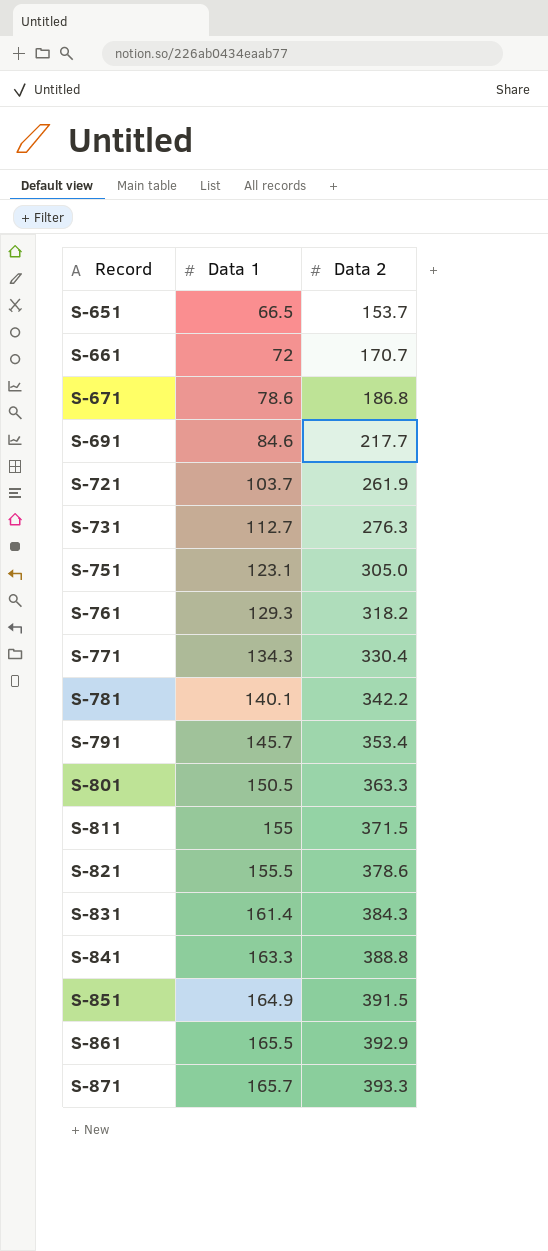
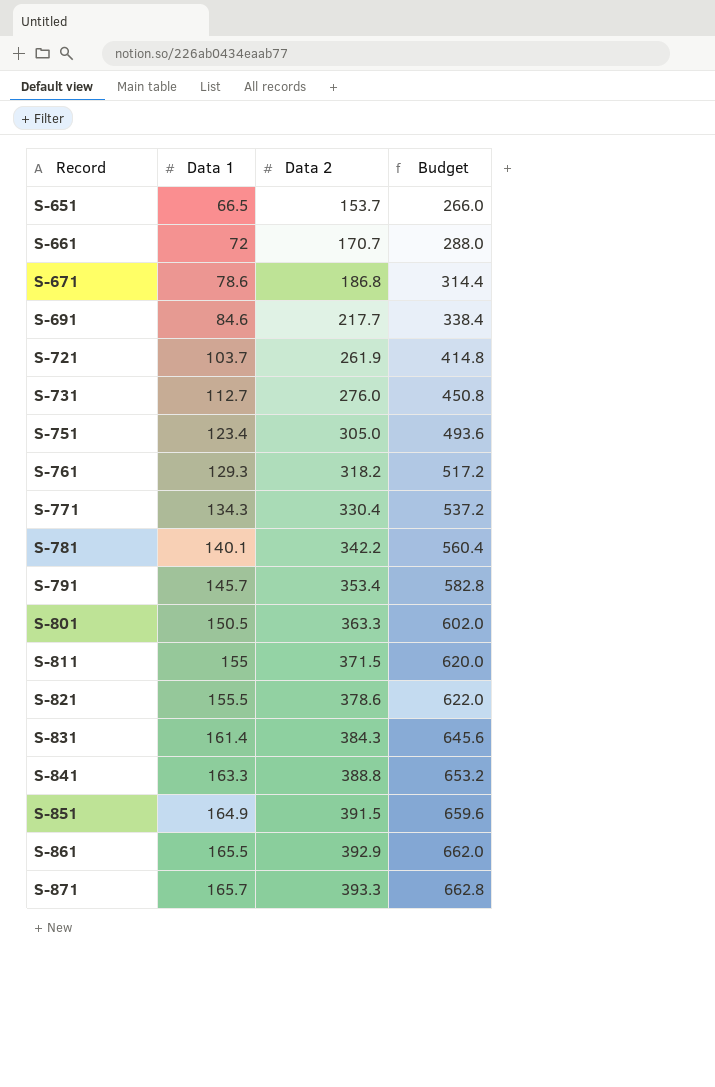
column Budget | formula: none -> [Data 1] * 4
S-731 | Data 2: 276.3 -> 276.0
S-751 | Data 1: 123.1 -> 123.4

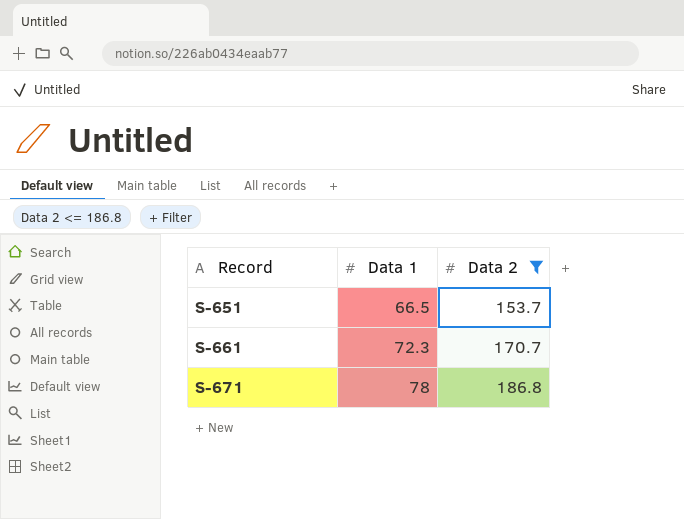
filter: none -> Data 2 <= 186.8
column Budget | formula: [Data 1] * 4 -> none
S-661 | Data 1: 72 -> 72.3
S-671 | Data 1: 78.6 -> 78

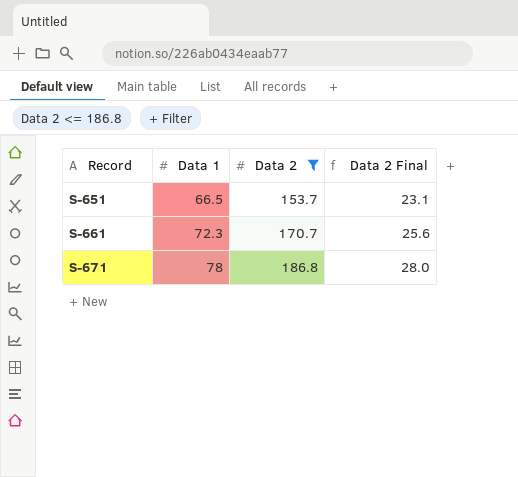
column Data 2 Final | formula: none -> [Data 2] * 0.15

